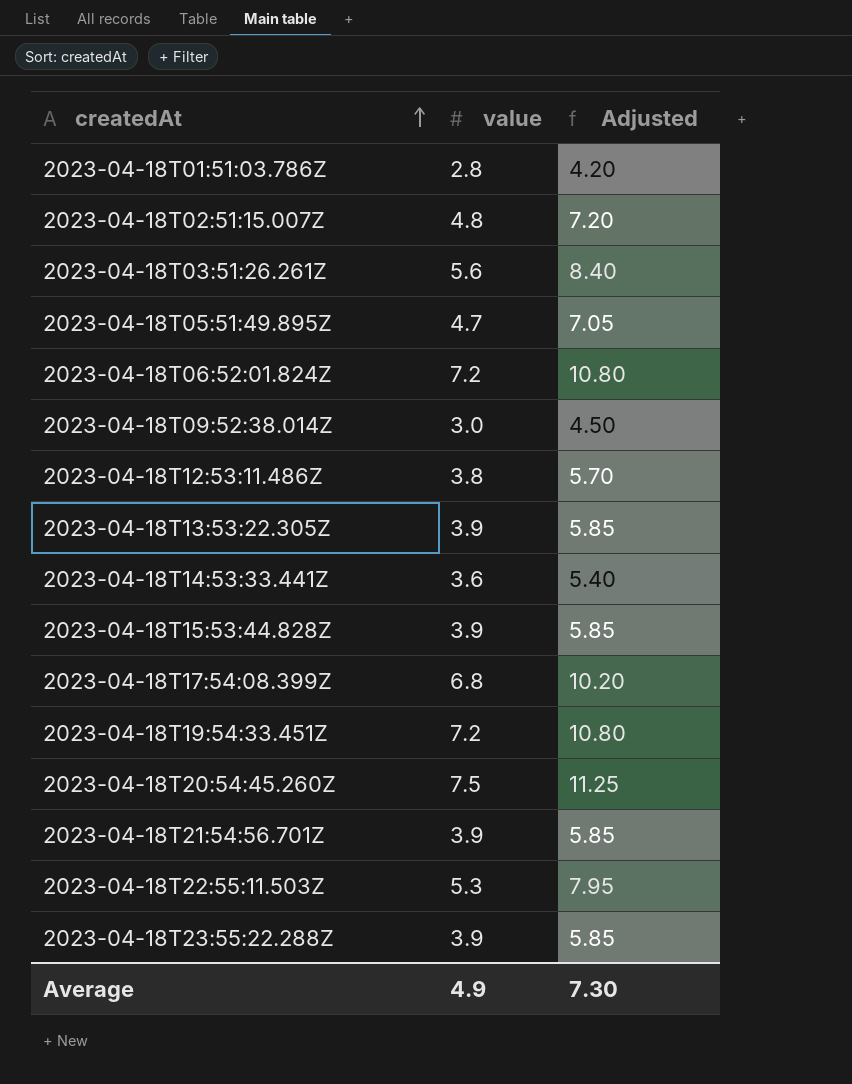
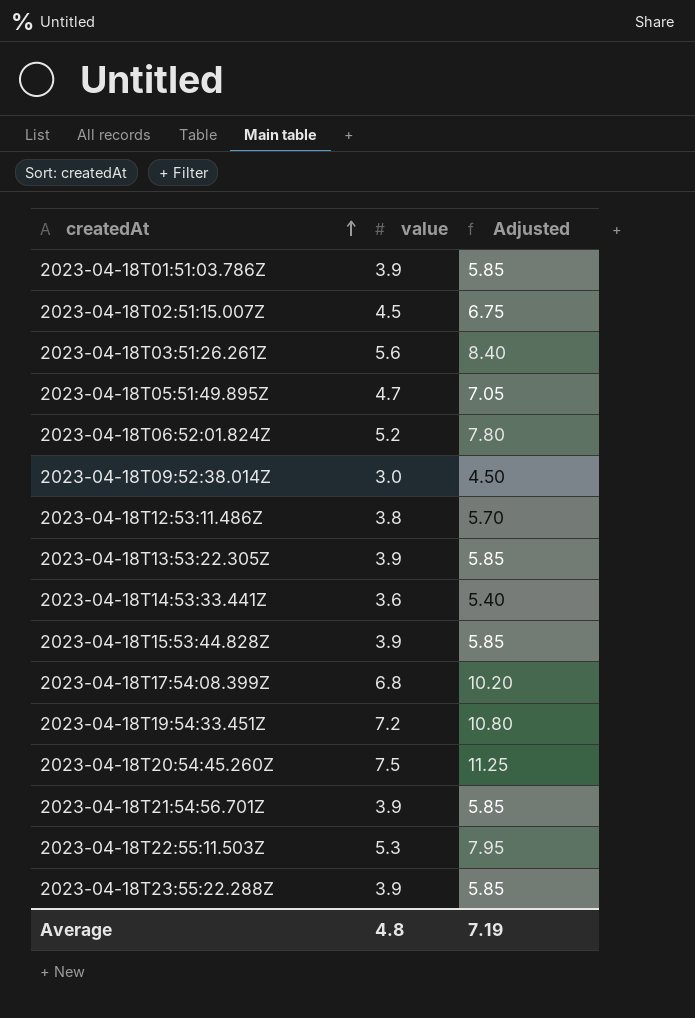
2023-04-18T01:51:03.786Z | value: 2.8 -> 3.9
2023-04-18T01:51:03.786Z | Adjusted: 4.20 -> 5.85
2023-04-18T02:51:15.007Z | value: 4.8 -> 4.5
2023-04-18T02:51:15.007Z | Adjusted: 7.20 -> 6.75
2023-04-18T06:52:01.824Z | value: 7.2 -> 5.2
2023-04-18T06:52:01.824Z | Adjusted: 10.80 -> 7.80
Average | value: 4.9 -> 4.8
Average | Adjusted: 7.30 -> 7.19

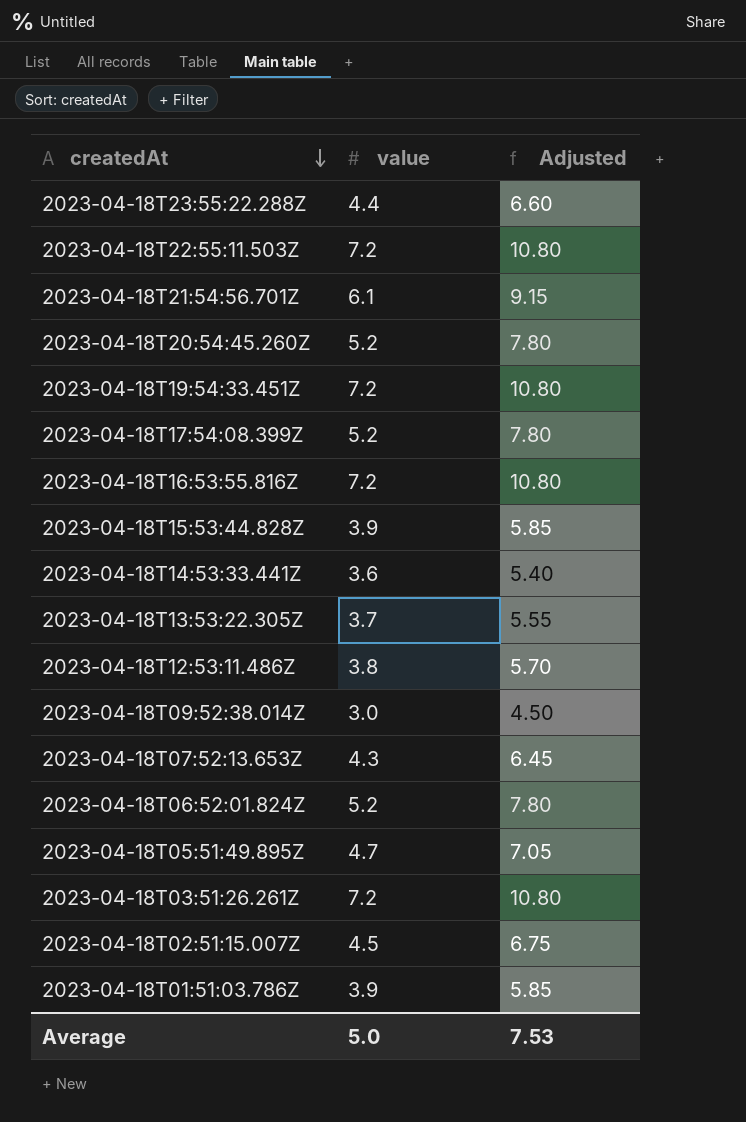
row order: createdAt ascending -> createdAt descending
2023-04-18T23:55:22.288Z | value: 3.9 -> 4.4
2023-04-18T23:55:22.288Z | Adjusted: 5.85 -> 6.60
2023-04-18T22:55:11.503Z | value: 5.3 -> 7.2
2023-04-18T22:55:11.503Z | Adjusted: 7.95 -> 10.80
2023-04-18T21:54:56.701Z | value: 3.9 -> 6.1
2023-04-18T21:54:56.701Z | Adjusted: 5.85 -> 9.15
2023-04-18T20:54:45.260Z | value: 7.5 -> 5.2
2023-04-18T20:54:45.260Z | Adjusted: 11.25 -> 7.80
2023-04-18T17:54:08.399Z | value: 6.8 -> 5.2
2023-04-18T17:54:08.399Z | Adjusted: 10.20 -> 7.80
row 2023-04-18T16:53:55.816Z: none -> 7.2 | 10.80
2023-04-18T13:53:22.305Z | value: 3.9 -> 3.7
2023-04-18T13:53:22.305Z | Adjusted: 5.85 -> 5.55
row 2023-04-18T07:52:13.653Z: none -> 4.3 | 6.45
2023-04-18T03:51:26.261Z | value: 5.6 -> 7.2
2023-04-18T03:51:26.261Z | Adjusted: 8.40 -> 10.80
Average | value: 4.8 -> 5.0
Average | Adjusted: 7.19 -> 7.53

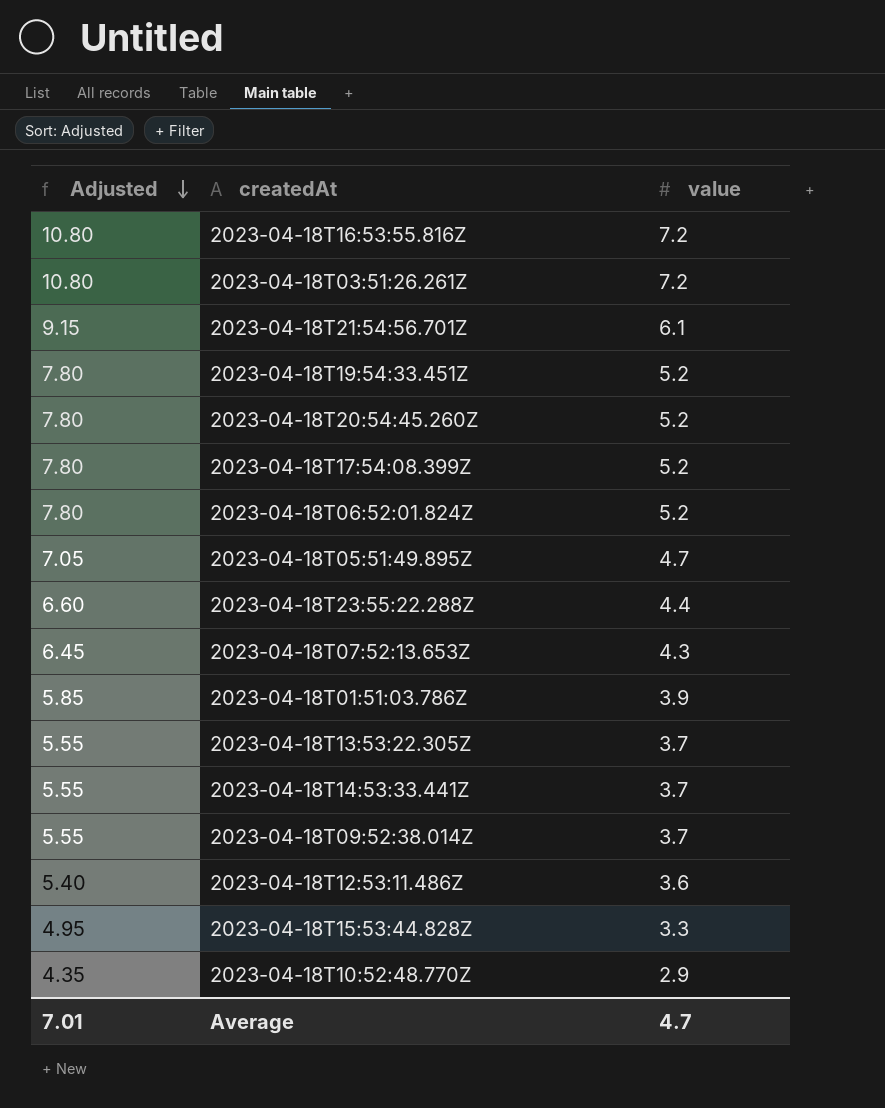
row order: createdAt descending -> Adjusted descending
column Adjusted | position: 3 -> 1
row 2023-04-18T22:55:11.503Z: 7.2 | 10.80 -> none
row 2023-04-18T02:51:15.007Z: 4.5 | 6.75 -> none
2023-04-18T19:54:33.451Z | Adjusted: 10.80 -> 7.80
2023-04-18T19:54:33.451Z | value: 7.2 -> 5.2
2023-04-18T14:53:33.441Z | Adjusted: 5.40 -> 5.55
2023-04-18T14:53:33.441Z | value: 3.6 -> 3.7
2023-04-18T09:52:38.014Z | Adjusted: 4.50 -> 5.55
2023-04-18T09:52:38.014Z | value: 3.0 -> 3.7
2023-04-18T12:53:11.486Z | Adjusted: 5.70 -> 5.40
2023-04-18T12:53:11.486Z | value: 3.8 -> 3.6
2023-04-18T15:53:44.828Z | Adjusted: 5.85 -> 4.95
2023-04-18T15:53:44.828Z | value: 3.9 -> 3.3
row 2023-04-18T10:52:48.770Z: none -> 4.35 | 2.9
Average | Adjusted: 7.53 -> 7.01
Average | value: 5.0 -> 4.7

